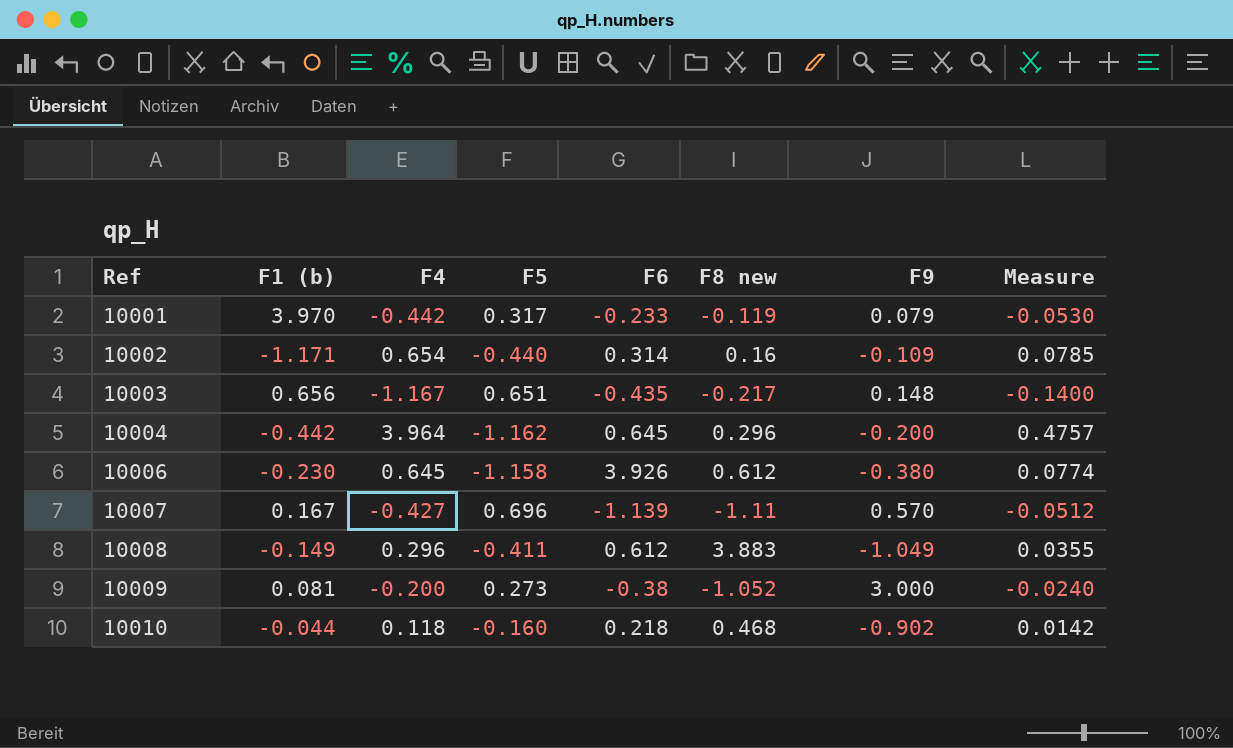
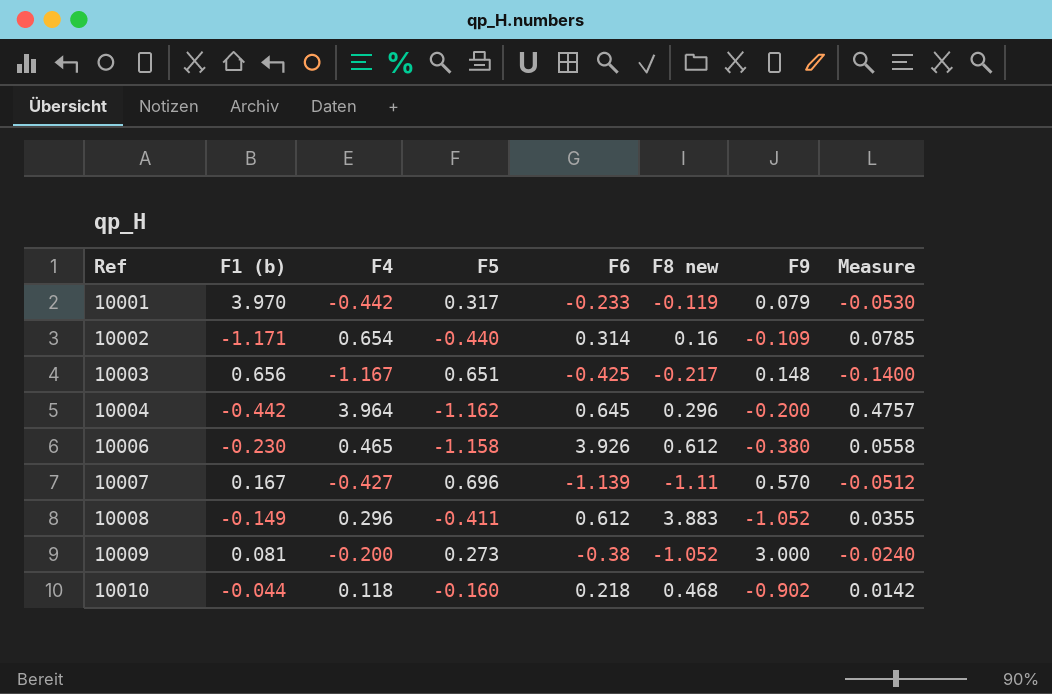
10003 | F6: -0.435 -> -0.425
10006 | F4: 0.645 -> 0.465
10006 | Measure: 0.0774 -> 0.0558
10008 | F9: -1.049 -> -1.052

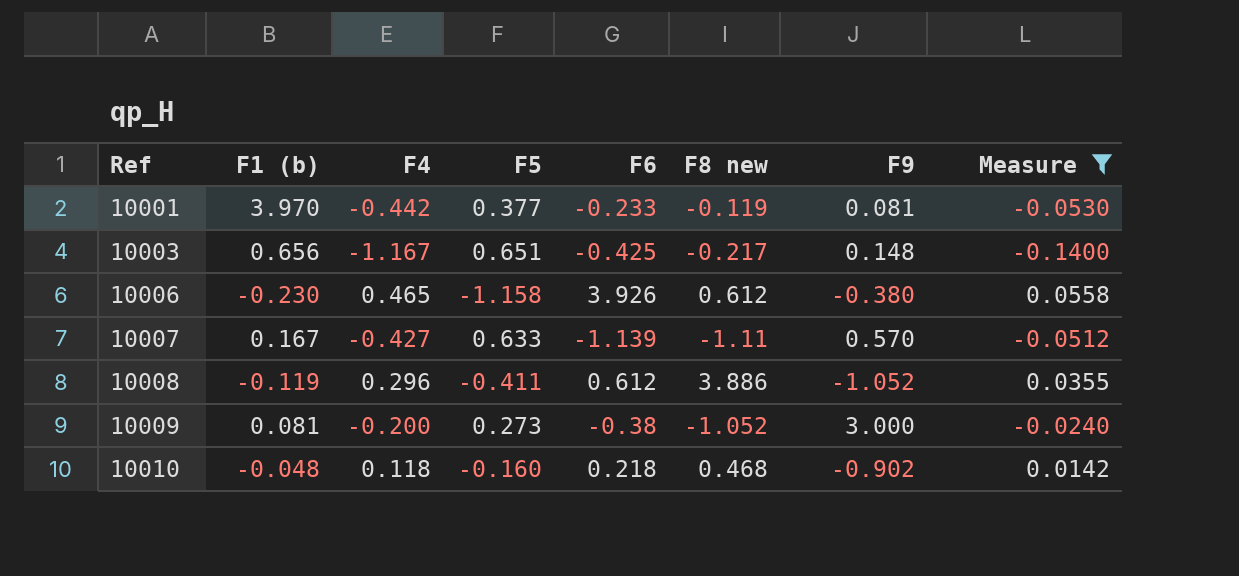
filter: none -> Measure <= 0.0558
10001 | F5: 0.317 -> 0.377
10001 | F9: 0.079 -> 0.081
10007 | F5: 0.696 -> 0.633
10008 | F1 (b): -0.149 -> -0.119
10008 | F8 new: 3.883 -> 3.886
10010 | F1 (b): -0.044 -> -0.048

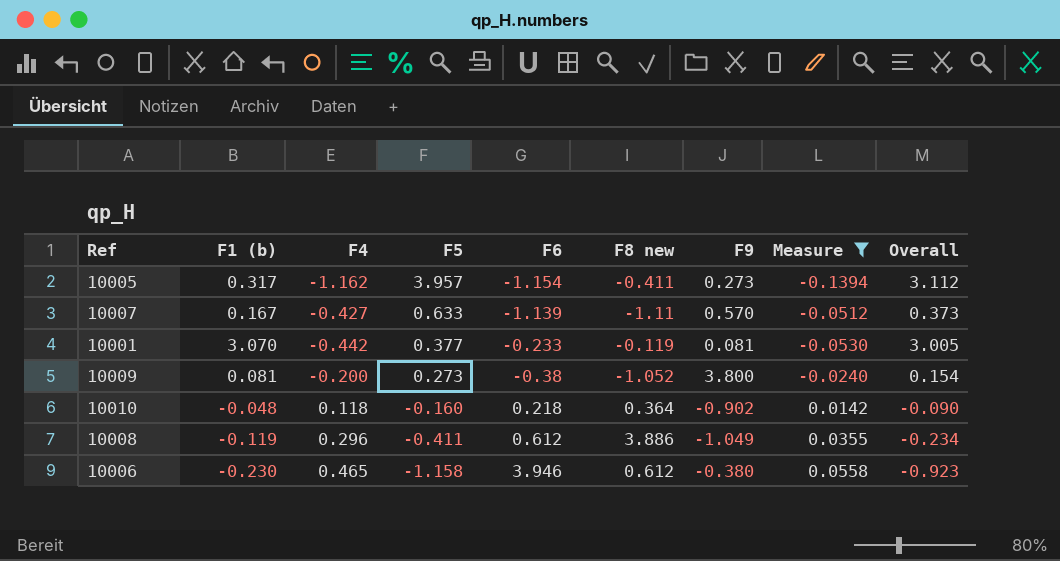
row order: Ref ascending -> F5 descending
column Overall | formula: none -> [F1 (b)] + [F4] + [F5]
row 10003: 0.656 | -1.167 | 0.651 | -0.425 | -0.217 | 0.148 | -0.1400 -> none
row 10005: none -> 0.317 | -1.162 | 3.957 | -1.154 | -0.411 | 0.273 | -0.1394 | 3.112
10001 | F1 (b): 3.970 -> 3.070
10009 | F9: 3.000 -> 3.800
10010 | F8 new: 0.468 -> 0.364
10008 | F9: -1.052 -> -1.049
10006 | F6: 3.926 -> 3.946

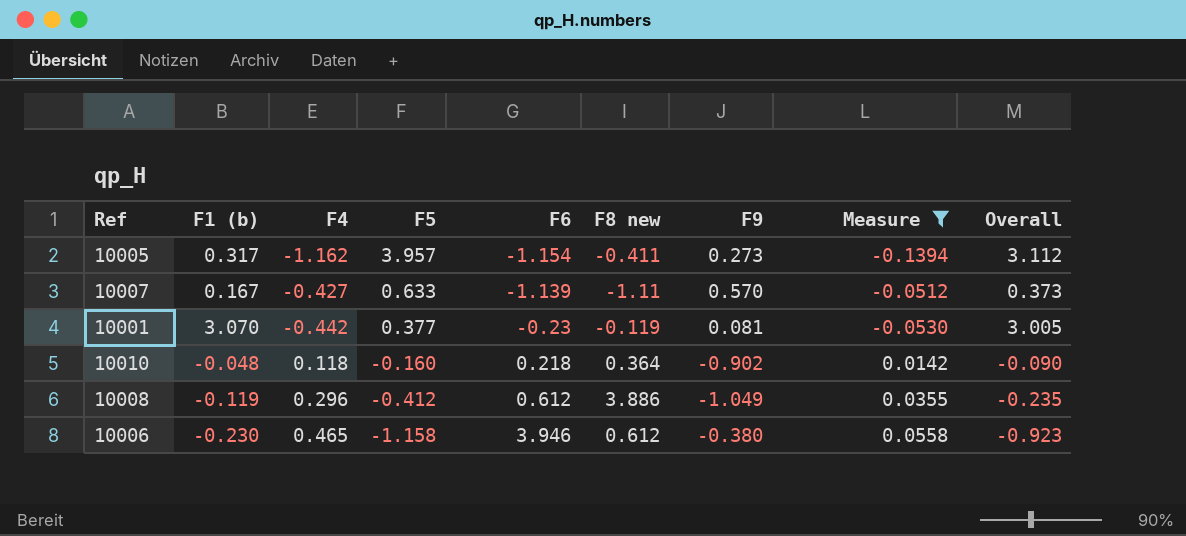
row 10009: 0.081 | -0.200 | 0.273 | -0.38 | -1.052 | 3.800 | -0.0240 | 0.154 -> none
10001 | F6: -0.233 -> -0.23
10008 | F5: -0.411 -> -0.412
10008 | Overall: -0.234 -> -0.235

